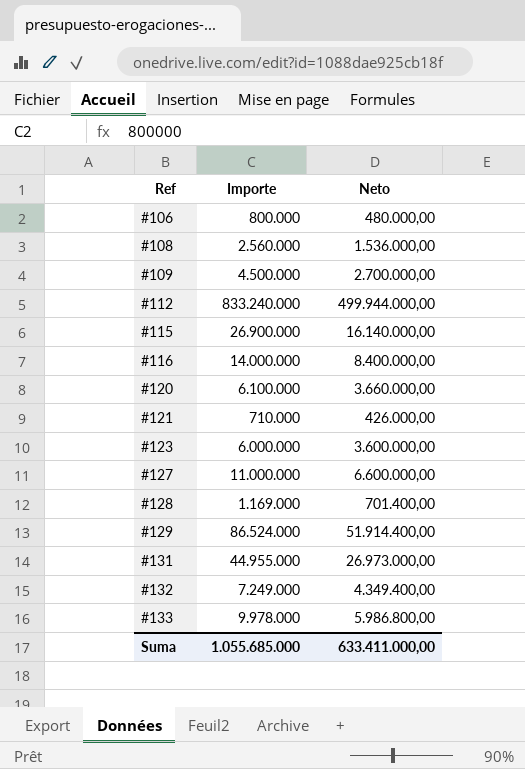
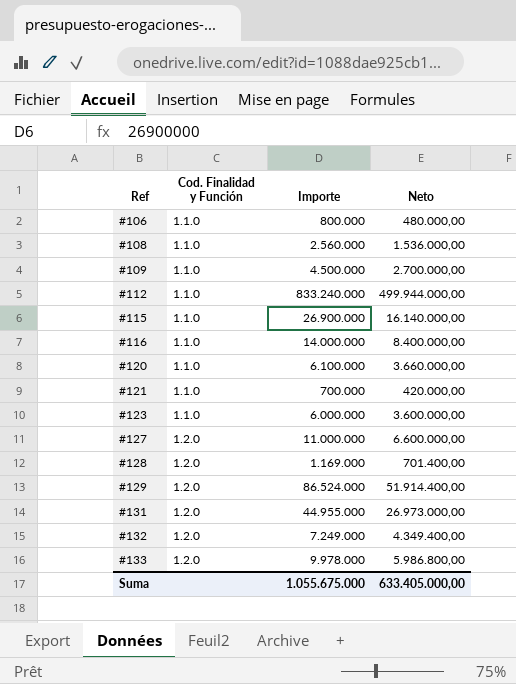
column Cod. Finalidad y Función | position: none -> 2
#121 | Importe: 710.000 -> 700.000
#121 | Neto: 426.000,00 -> 420.000,00
Suma | Importe: 1.055.685.000 -> 1.055.675.000
Suma | Neto: 633.411.000,00 -> 633.405.000,00

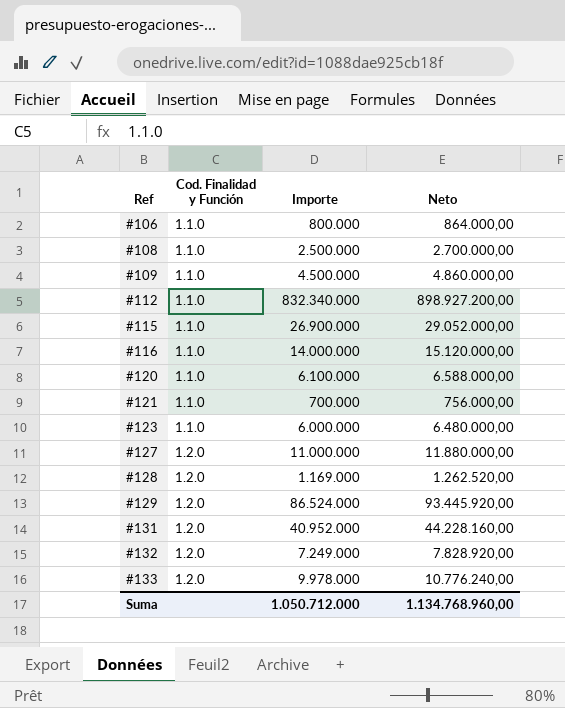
column Neto | formula: [Importe] * 0,6 -> [Importe] * 1,08
#108 | Importe: 2.560.000 -> 2.500.000
#112 | Importe: 833.240.000 -> 832.340.000
#131 | Importe: 44.955.000 -> 40.952.000
Suma | Importe: 1.055.675.000 -> 1.050.712.000
Suma | Neto: 633.405.000,00 -> 1.134.768.960,00

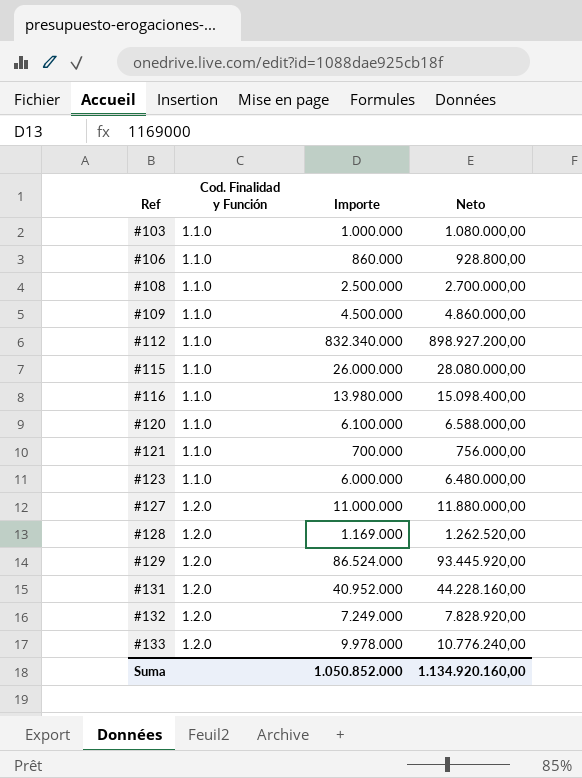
row #103: none -> 1.1.0 | 1.000.000 | 1.080.000,00
#106 | Importe: 800.000 -> 860.000
#106 | Neto: 864.000,00 -> 928.800,00
#115 | Importe: 26.900.000 -> 26.000.000
#115 | Neto: 29.052.000,00 -> 28.080.000,00
#116 | Importe: 14.000.000 -> 13.980.000
#116 | Neto: 15.120.000,00 -> 15.098.400,00
Suma | Importe: 1.050.712.000 -> 1.050.852.000
Suma | Neto: 1.134.768.960,00 -> 1.134.920.160,00

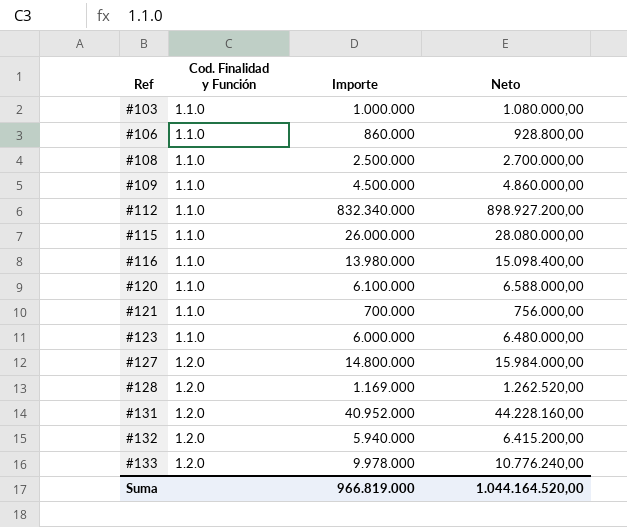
row #129: 1.2.0 | 86.524.000 | 93.445.920,00 -> none
#127 | Importe: 11.000.000 -> 14.800.000
#127 | Neto: 11.880.000,00 -> 15.984.000,00
#132 | Importe: 7.249.000 -> 5.940.000
#132 | Neto: 7.828.920,00 -> 6.415.200,00
Suma | Importe: 1.050.852.000 -> 966.819.000
Suma | Neto: 1.134.920.160,00 -> 1.044.164.520,00

